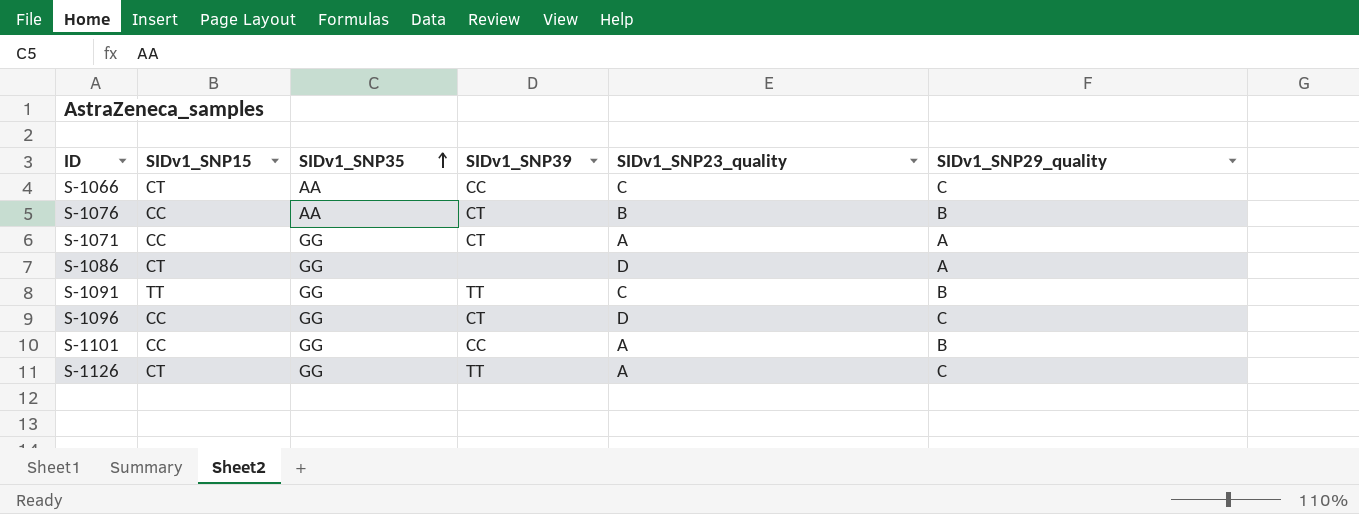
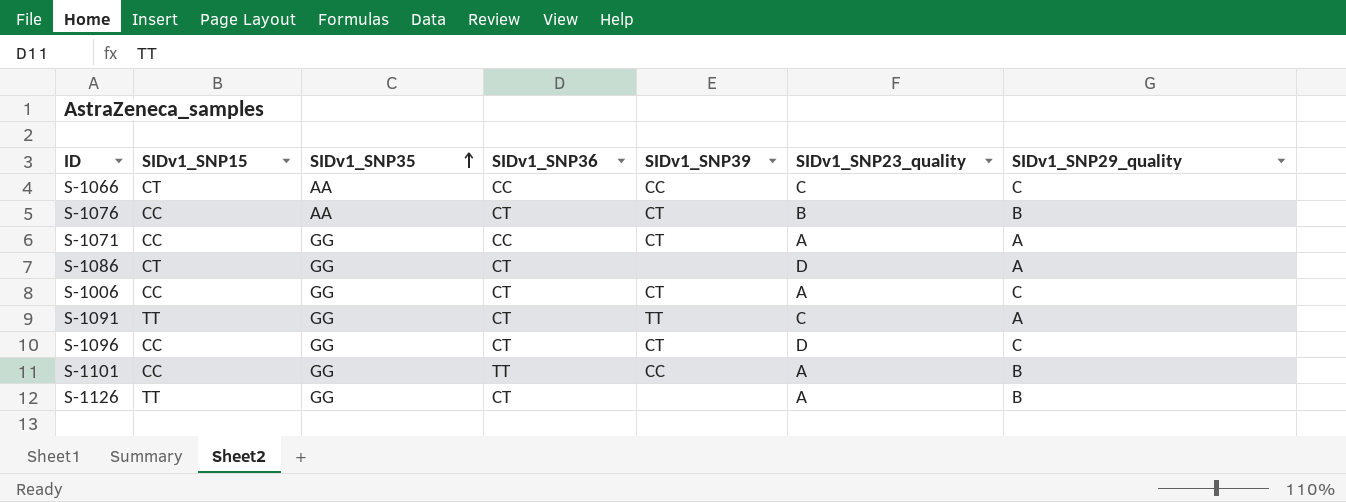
column SIDv1_SNP36 | position: none -> 4
row S-1006: none -> CC | GG | CT | CT | A | C
S-1091 | SIDv1_SNP29_quality: B -> A
S-1126 | SIDv1_SNP15: CT -> TT
S-1126 | SIDv1_SNP39: TT -> none
S-1126 | SIDv1_SNP29_quality: C -> B

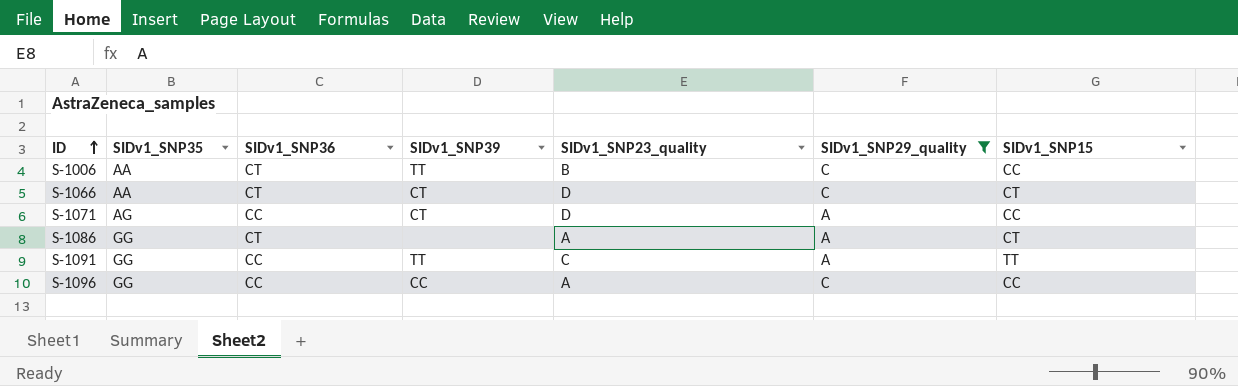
filter: none -> SIDv1_SNP29_quality != B
row order: SIDv1_SNP35 ascending -> ID ascending
column SIDv1_SNP15 | position: 2 -> 7
S-1006 | SIDv1_SNP35: GG -> AA
S-1006 | SIDv1_SNP39: CT -> TT
S-1006 | SIDv1_SNP23_quality: A -> B
S-1066 | SIDv1_SNP36: CC -> CT
S-1066 | SIDv1_SNP39: CC -> CT
S-1066 | SIDv1_SNP23_quality: C -> D
S-1071 | SIDv1_SNP35: GG -> AG
S-1071 | SIDv1_SNP23_quality: A -> D
S-1086 | SIDv1_SNP23_quality: D -> A
S-1091 | SIDv1_SNP36: CT -> CC
S-1096 | SIDv1_SNP36: CT -> CC
S-1096 | SIDv1_SNP39: CT -> CC
S-1096 | SIDv1_SNP23_quality: D -> A

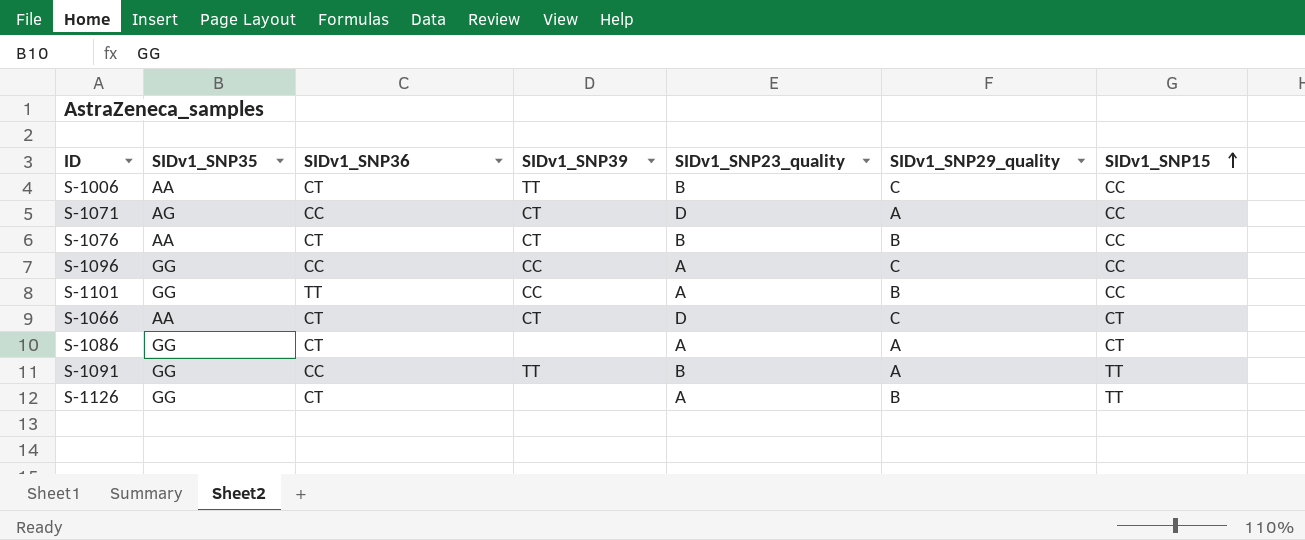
filter: SIDv1_SNP29_quality != B -> none
row order: ID ascending -> SIDv1_SNP15 ascending
S-1091 | SIDv1_SNP23_quality: C -> B

